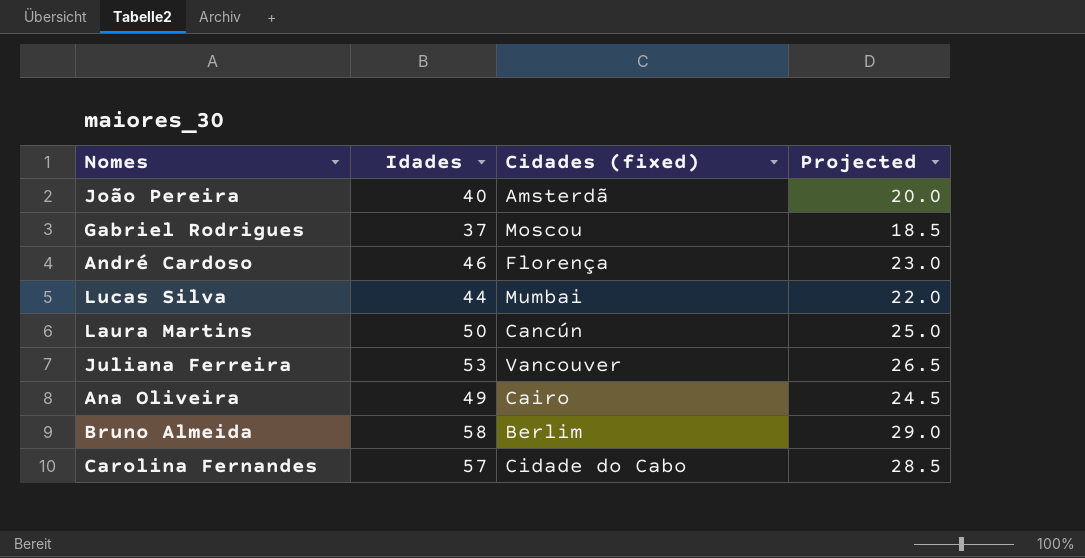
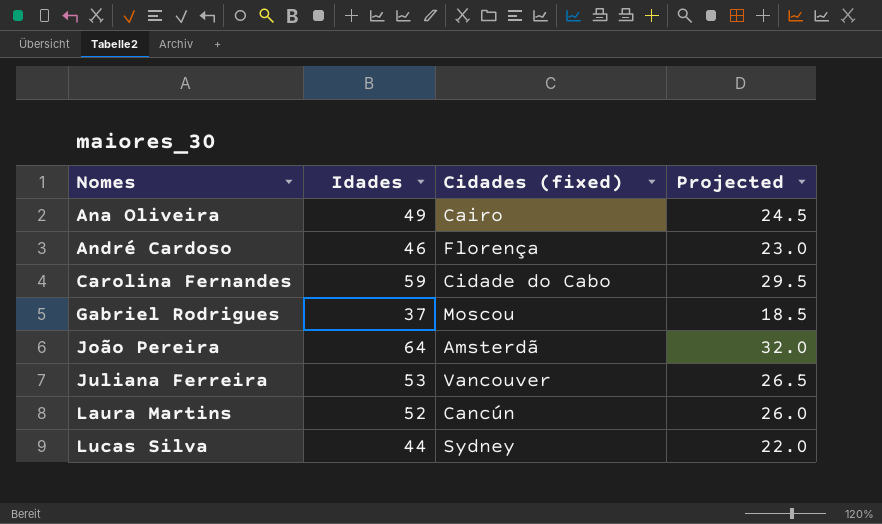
row order: none -> Nomes ascending
row Bruno Almeida: 58 | Berlim | 29.0 -> none
Carolina Fernandes | Idades: 57 -> 59
Carolina Fernandes | Projected: 28.5 -> 29.5
João Pereira | Idades: 40 -> 64
João Pereira | Projected: 20.0 -> 32.0
Laura Martins | Idades: 50 -> 52
Laura Martins | Projected: 25.0 -> 26.0
Lucas Silva | Cidades (fixed): Mumbai -> Sydney

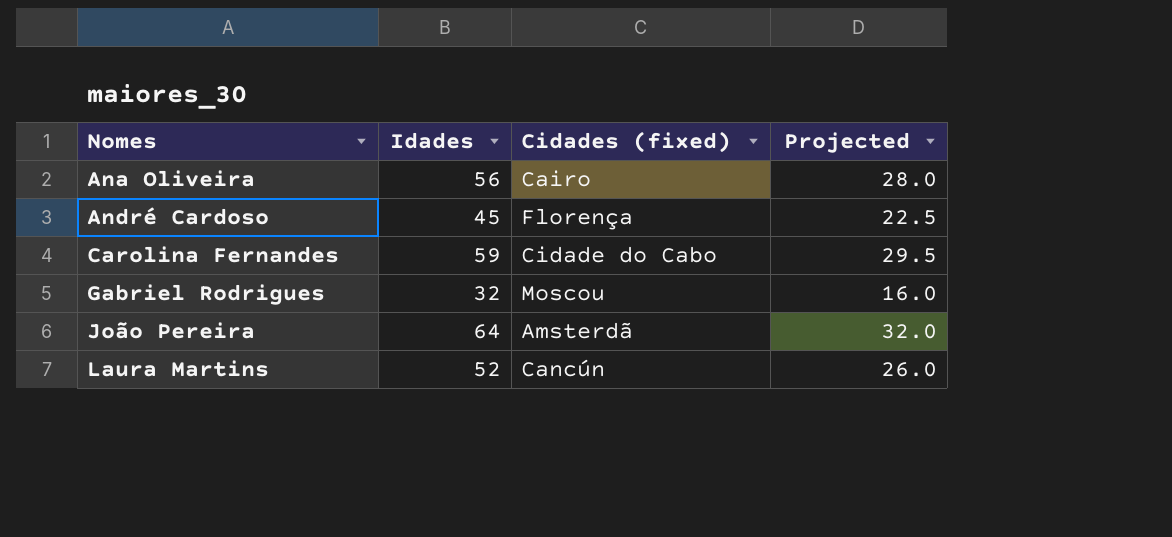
row Juliana Ferreira: 53 | Vancouver | 26.5 -> none
row Lucas Silva: 44 | Sydney | 22.0 -> none
Ana Oliveira | Idades: 49 -> 56
Ana Oliveira | Projected: 24.5 -> 28.0
André Cardoso | Idades: 46 -> 45
André Cardoso | Projected: 23.0 -> 22.5
Gabriel Rodrigues | Idades: 37 -> 32
Gabriel Rodrigues | Projected: 18.5 -> 16.0

